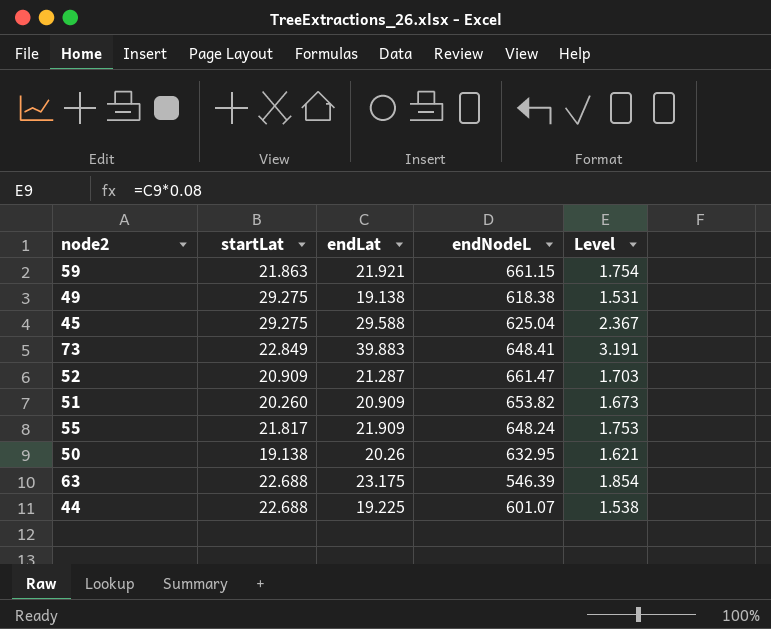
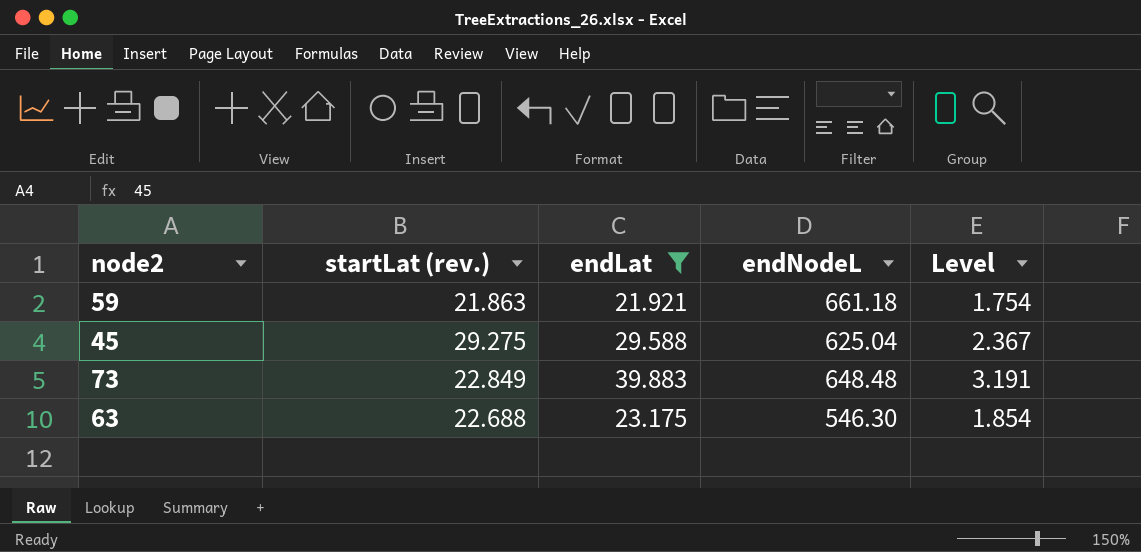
filter: none -> endLat >= 21.921
column name: startLat -> startLat (rev.)
59 | endNodeL: 661.15 -> 661.18
73 | endNodeL: 648.41 -> 648.48
63 | endNodeL: 546.39 -> 546.30

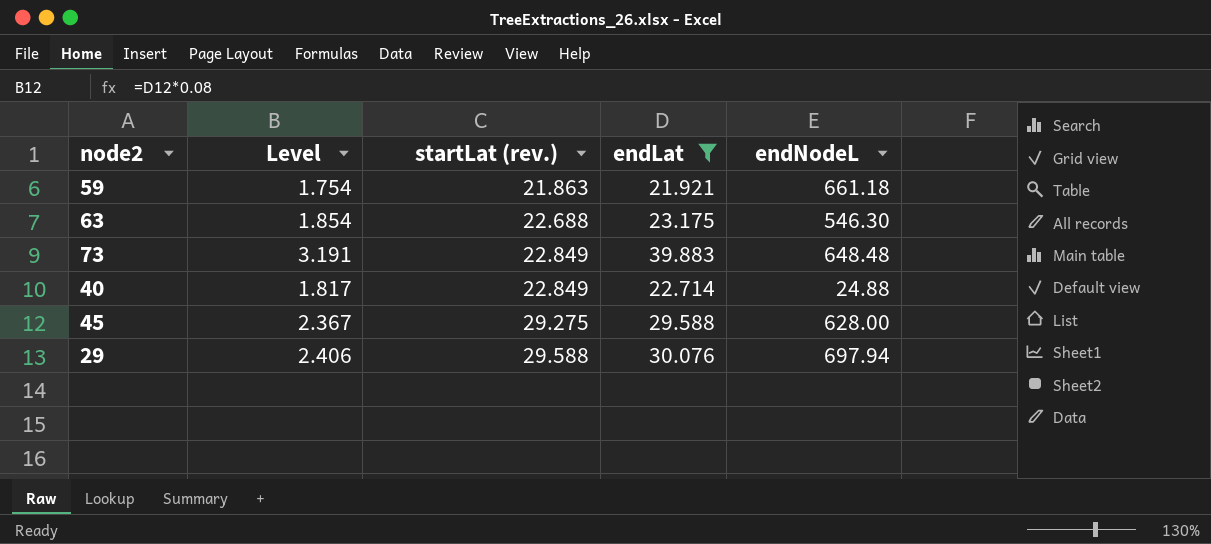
row order: none -> startLat (rev.) ascending
column Level | position: 5 -> 2
row 40: none -> 1.817 | 22.849 | 22.714 | 24.88
45 | endNodeL: 625.04 -> 628.00
row 29: none -> 2.406 | 29.588 | 30.076 | 697.94

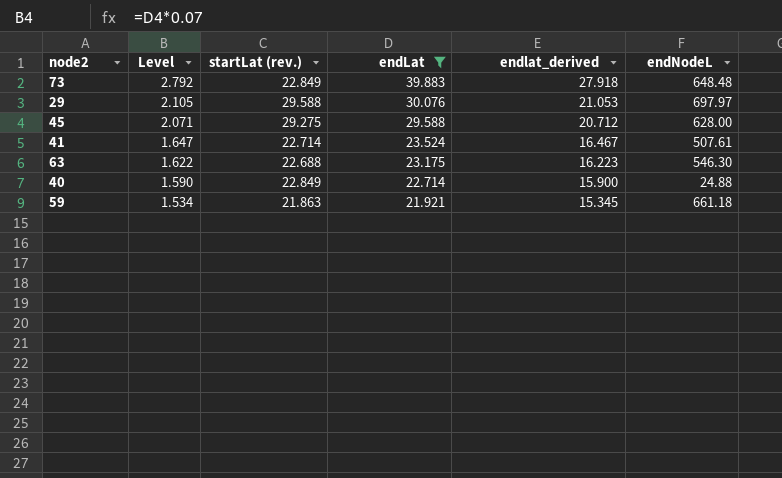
row order: startLat (rev.) ascending -> Level descending
column Level | formula: [endLat] * 0.08 -> [endLat] * 0.07
column endlat_derived | formula: none -> [endLat] * 0.7
29 | endNodeL: 697.94 -> 697.97
row 41: none -> 1.647 | 22.714 | 23.524 | 16.467 | 507.61

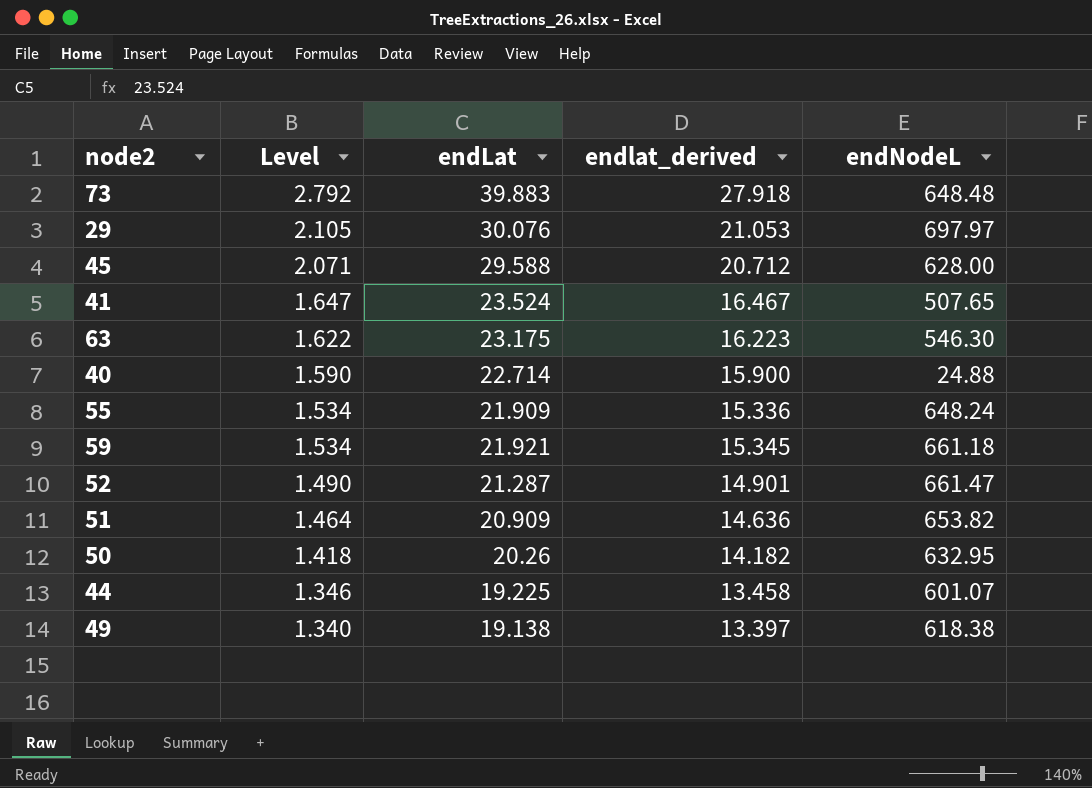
filter: endLat >= 21.921 -> none
column startLat (rev.) | position: 3 -> none
41 | endNodeL: 507.61 -> 507.65

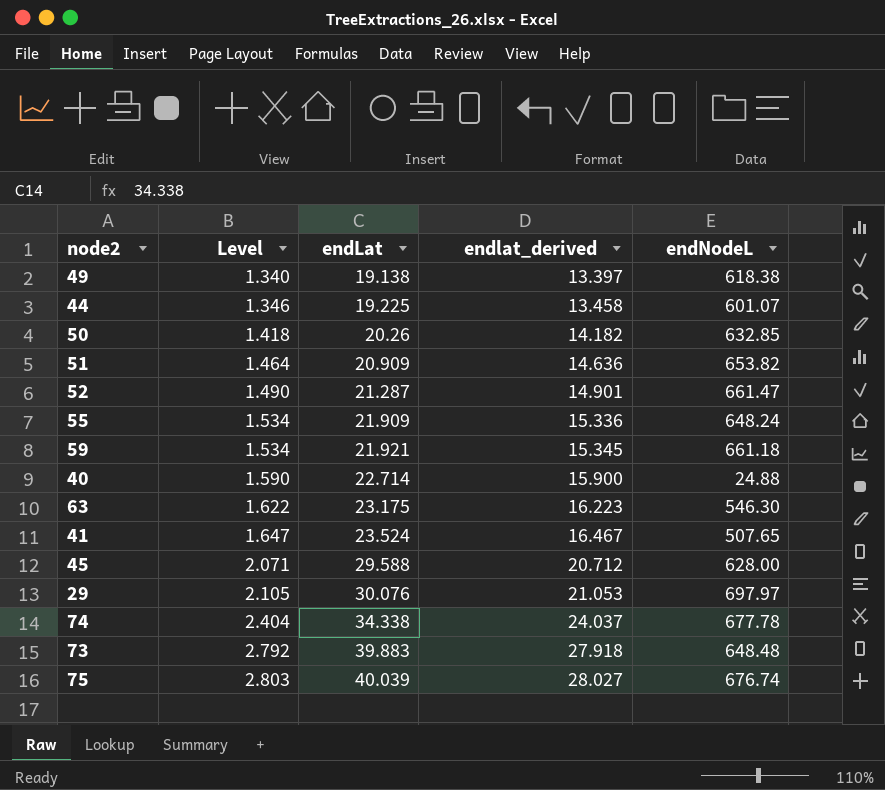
row order: Level descending -> Level ascending
50 | endNodeL: 632.95 -> 632.85
row 74: none -> 2.404 | 34.338 | 24.037 | 677.78
row 75: none -> 2.803 | 40.039 | 28.027 | 676.74

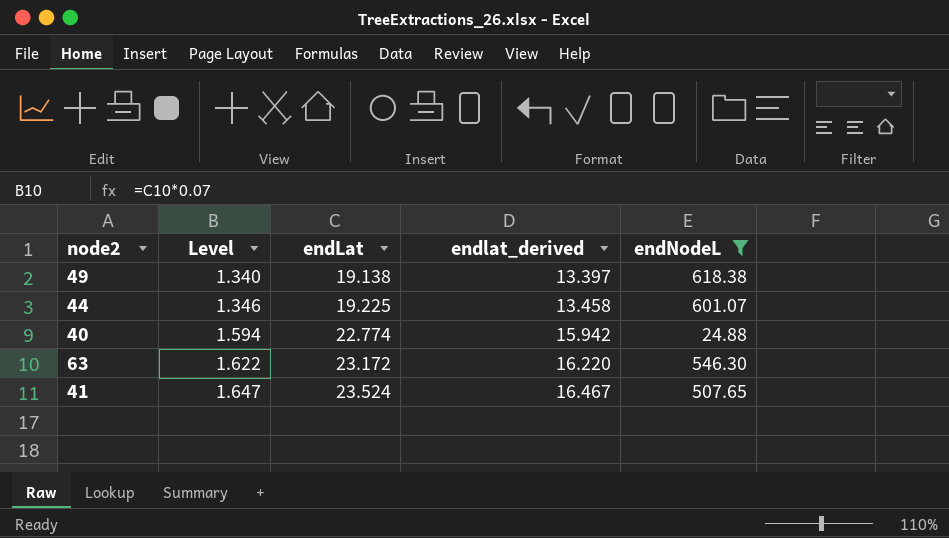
filter: none -> endNodeL <= 618.38
40 | Level: 1.590 -> 1.594
40 | endLat: 22.714 -> 22.774
40 | endlat_derived: 15.900 -> 15.942
63 | endLat: 23.175 -> 23.172
63 | endlat_derived: 16.223 -> 16.220

